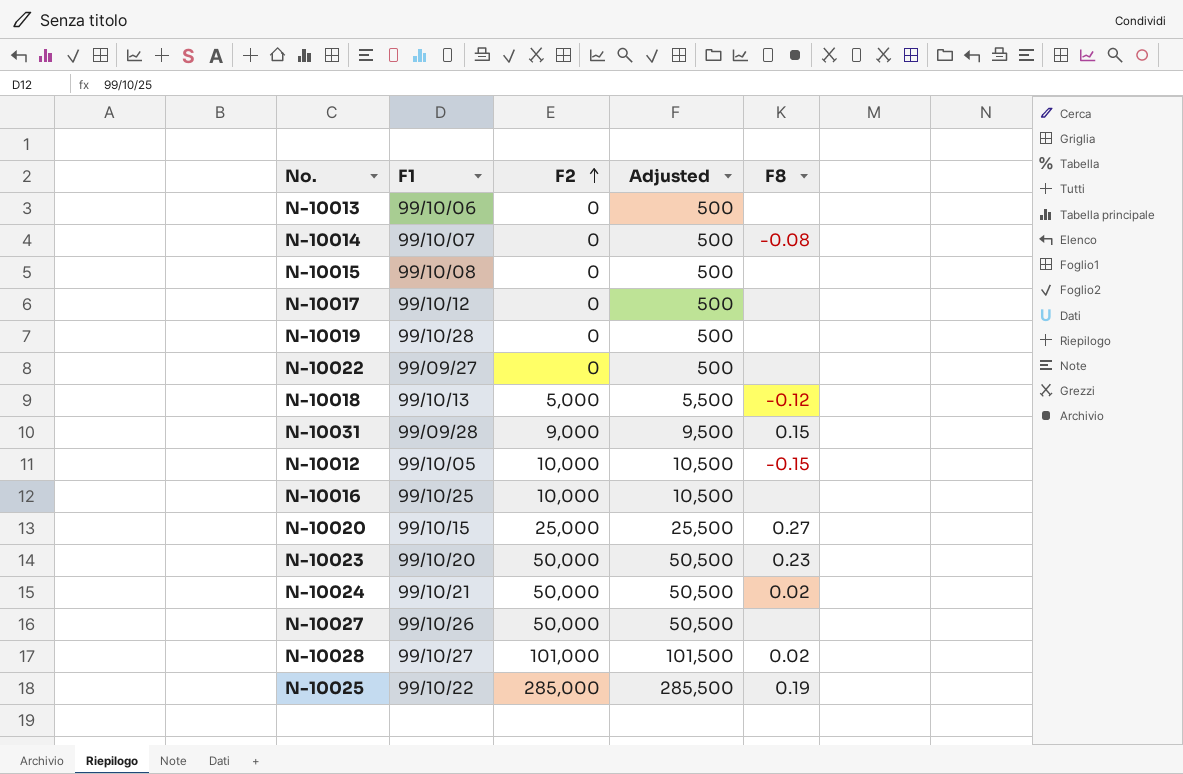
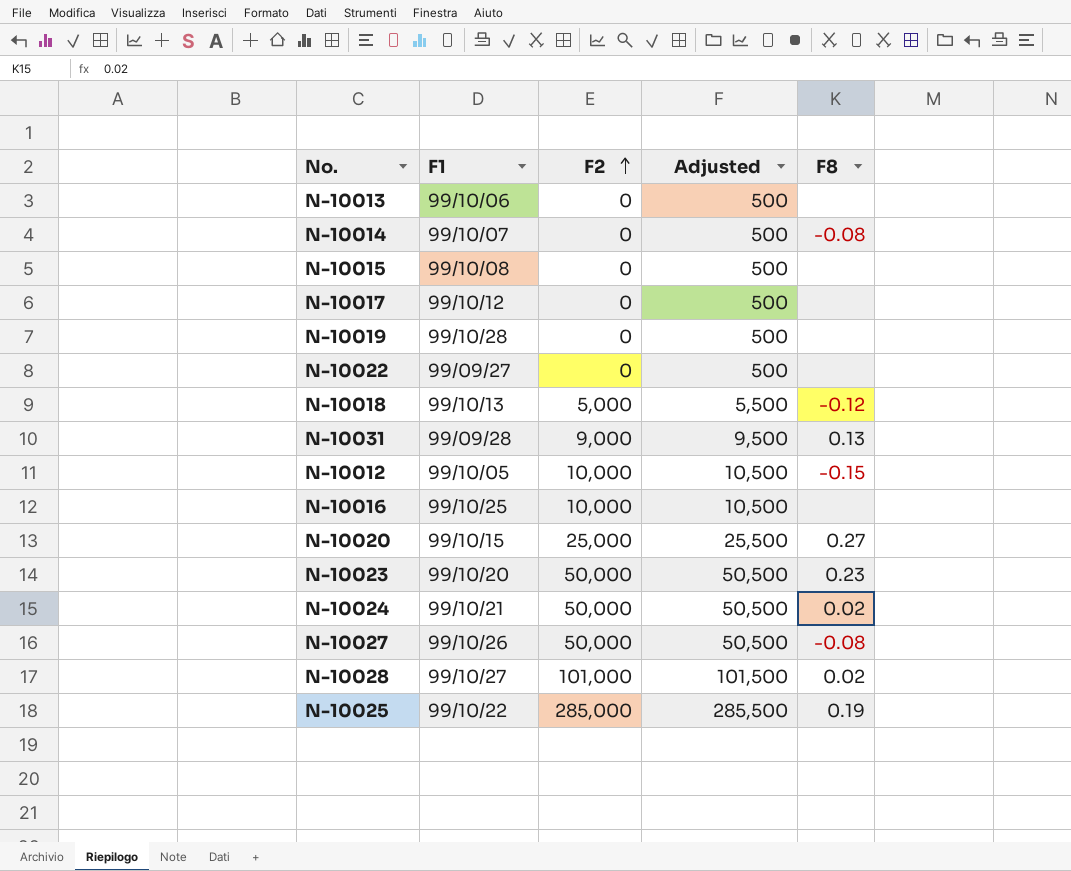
N-10031 | F8: 0.15 -> 0.13
N-10027 | F8: none -> -0.08

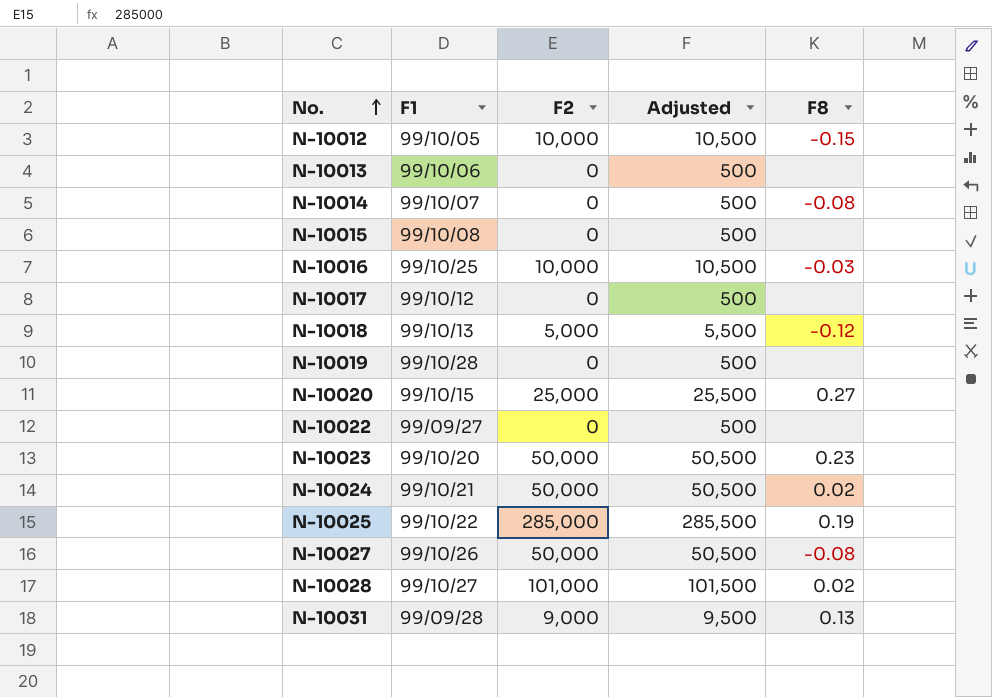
row order: F2 ascending -> No. ascending
N-10016 | F8: none -> -0.03

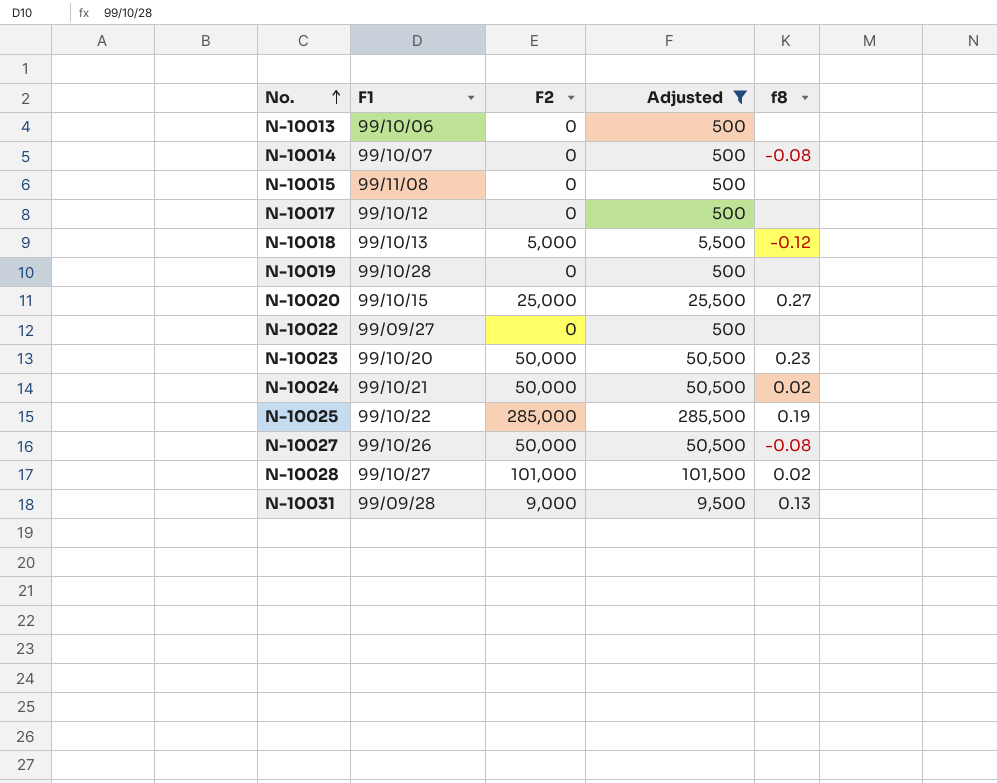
filter: none -> Adjusted != 10,500
column name: F8 -> f8
N-10015 | F1: 99/10/08 -> 99/11/08

